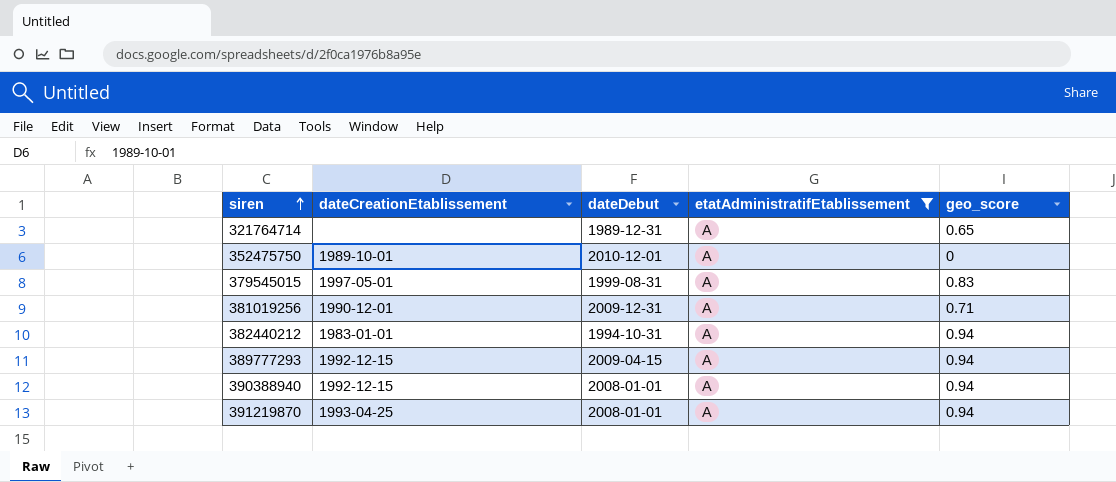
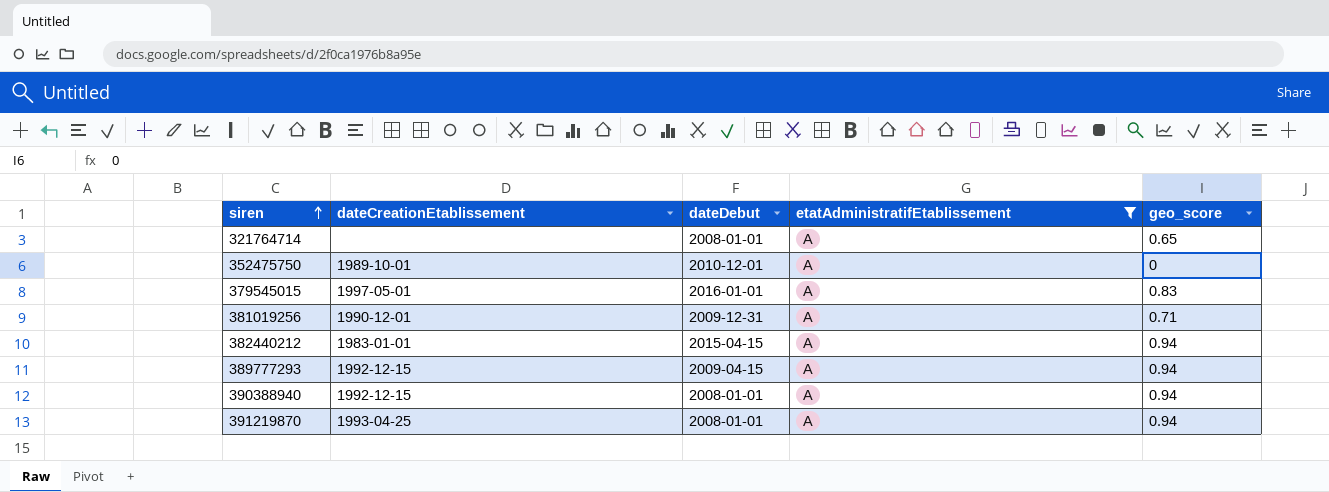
321764714 | dateDebut: 1989-12-31 -> 2008-01-01
379545015 | dateDebut: 1999-08-31 -> 2016-01-01
382440212 | dateDebut: 1994-10-31 -> 2015-04-15

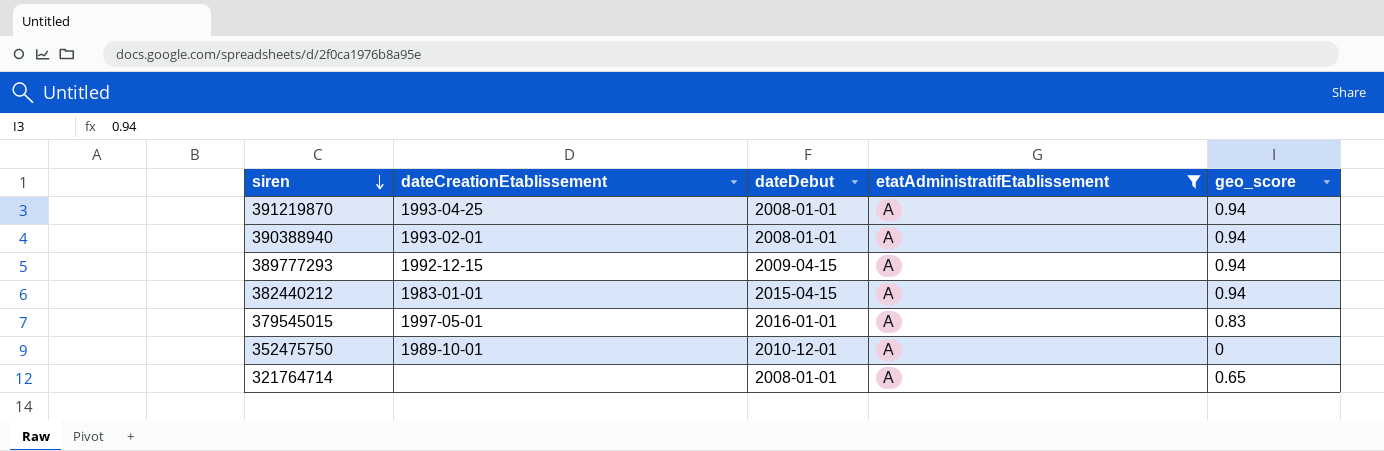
row order: siren ascending -> siren descending
row 381019256: 1990-12-01 | 2009-12-31 | A | 0.71 -> none
390388940 | dateCreationEtablissement: 1992-12-15 -> 1993-02-01

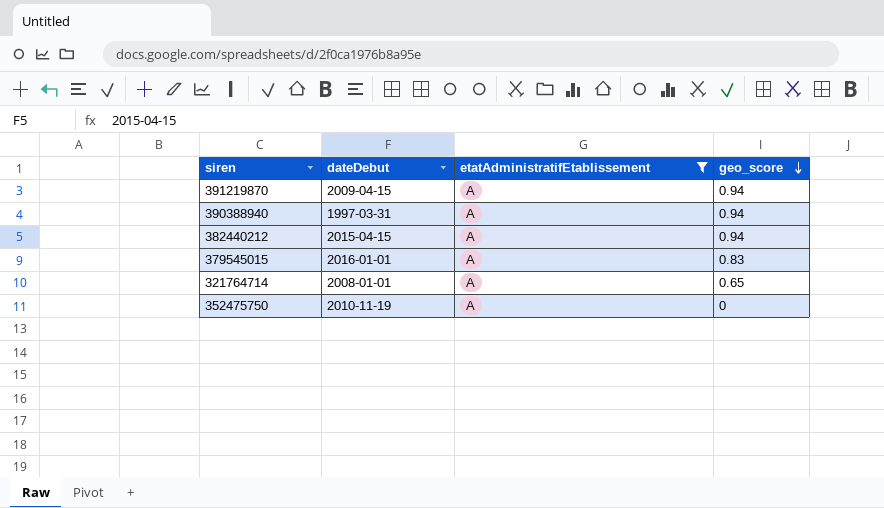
row order: siren descending -> geo_score descending
column dateCreationEtablissement | position: 2 -> none
row 389777293: 1992-12-15 | 2009-04-15 | A | 0.94 -> none
391219870 | dateDebut: 2008-01-01 -> 2009-04-15
390388940 | dateDebut: 2008-01-01 -> 1997-03-31
352475750 | dateDebut: 2010-12-01 -> 2010-11-19

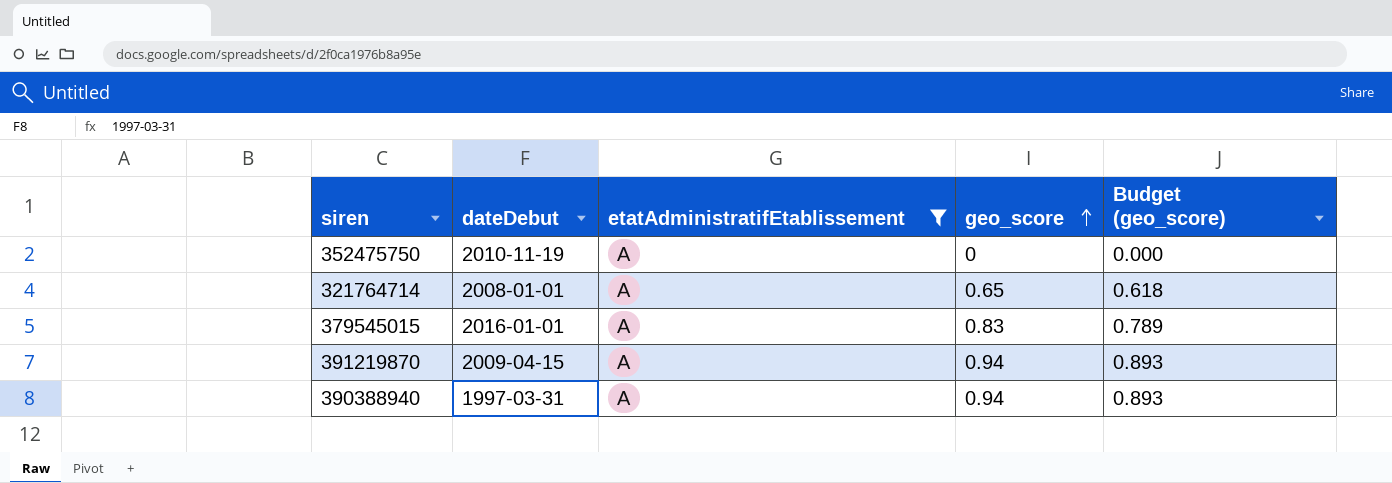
row order: geo_score descending -> geo_score ascending
column Budget (geo_score) | formula: none -> [geo_score] * 0.95
row 382440212: 2015-04-15 | A | 0.94 -> none

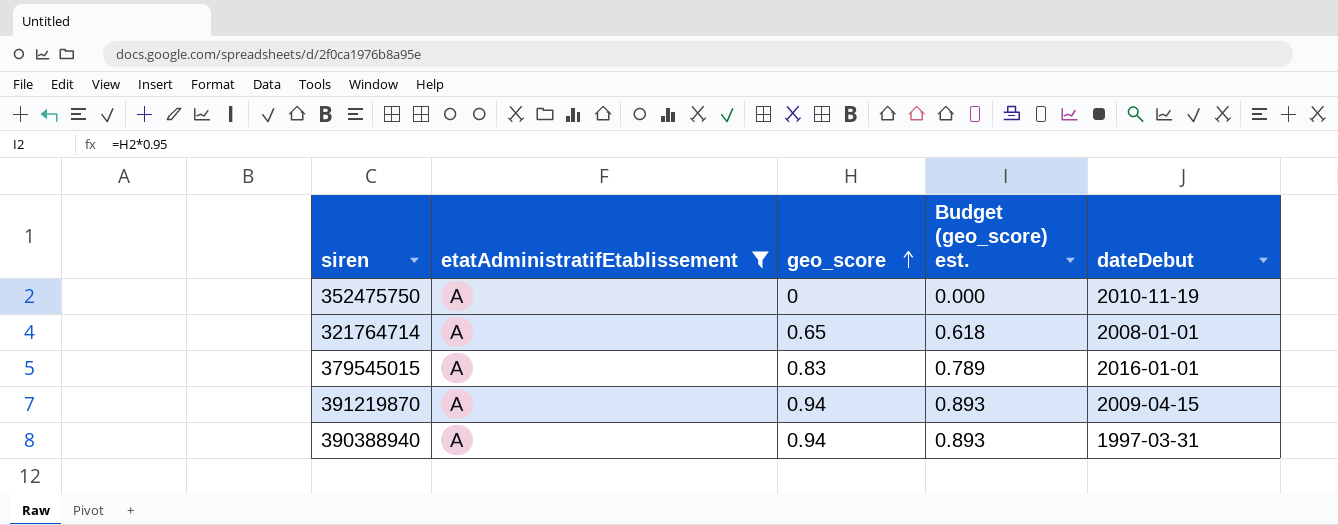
column name: Budget (geo_score) -> Budget (geo_score) est.
column dateDebut | position: 2 -> 5

